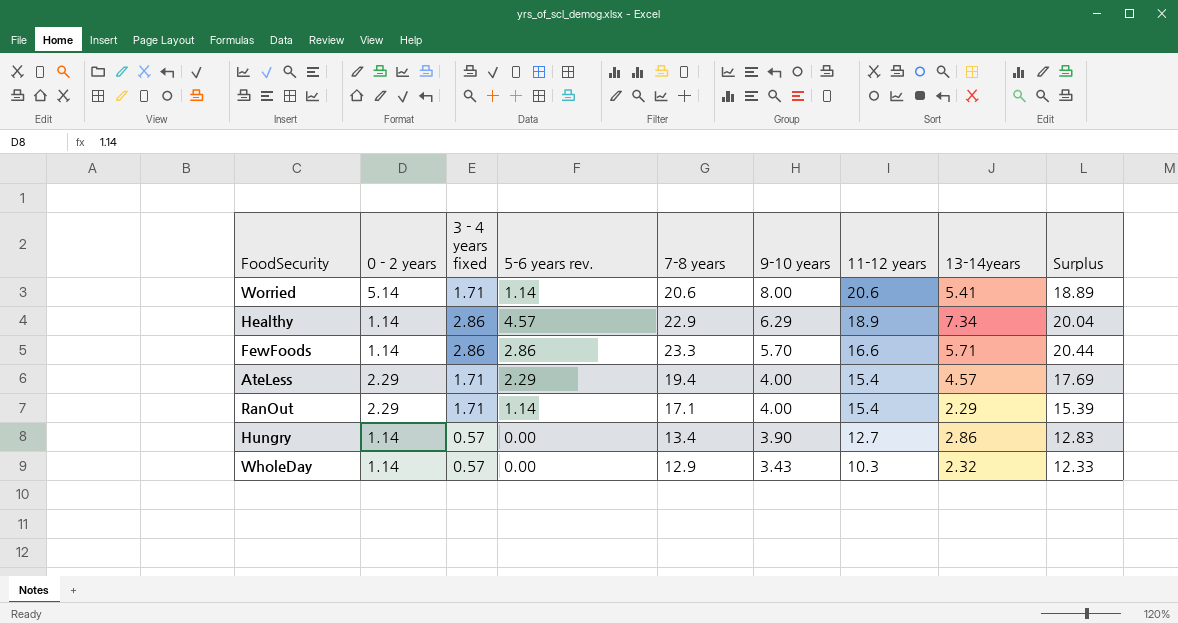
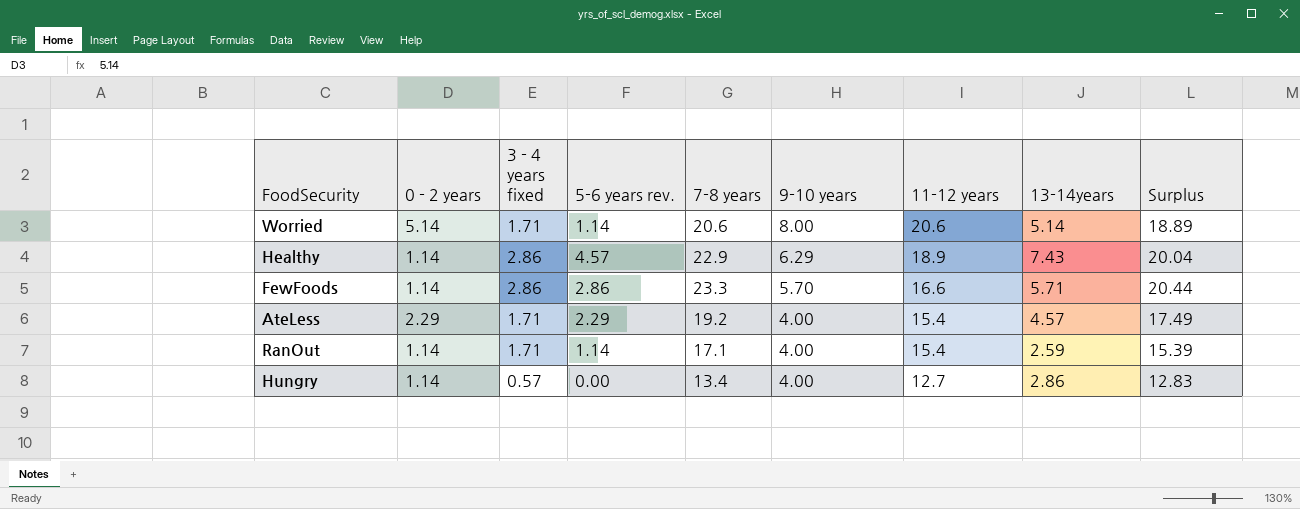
row WholeDay: 1.14 | 0.57 | 0.00 | 12.9 | 3.43 | 10.3 | 2.32 | 12.33 -> none
Worried | 13-14years: 5.41 -> 5.14
Healthy | 13-14years: 7.34 -> 7.43
AteLess | 7-8 years: 19.4 -> 19.2
AteLess | Surplus: 17.69 -> 17.49
RanOut | 0 - 2 years: 2.29 -> 1.14
RanOut | 13-14years: 2.29 -> 2.59
Hungry | 9-10 years: 3.90 -> 4.00

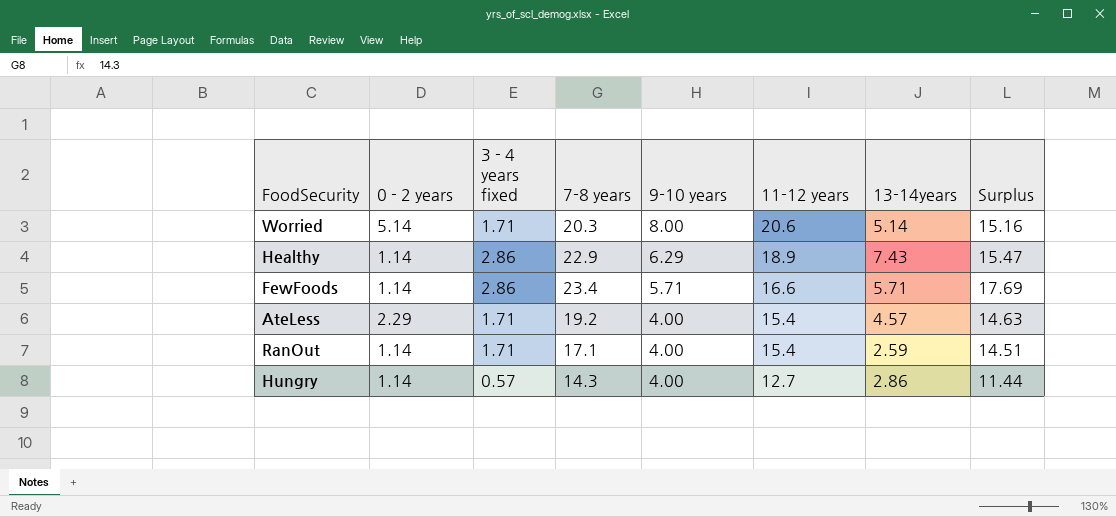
column 5-6 years rev. | position: 4 -> none
column Surplus | formula: [7-8 years] - [3 - 4 years fixed] -> [7-8 years] - [13-14years]
Worried | 7-8 years: 20.6 -> 20.3
FewFoods | 7-8 years: 23.3 -> 23.4
FewFoods | 9-10 years: 5.70 -> 5.71
Hungry | 7-8 years: 13.4 -> 14.3

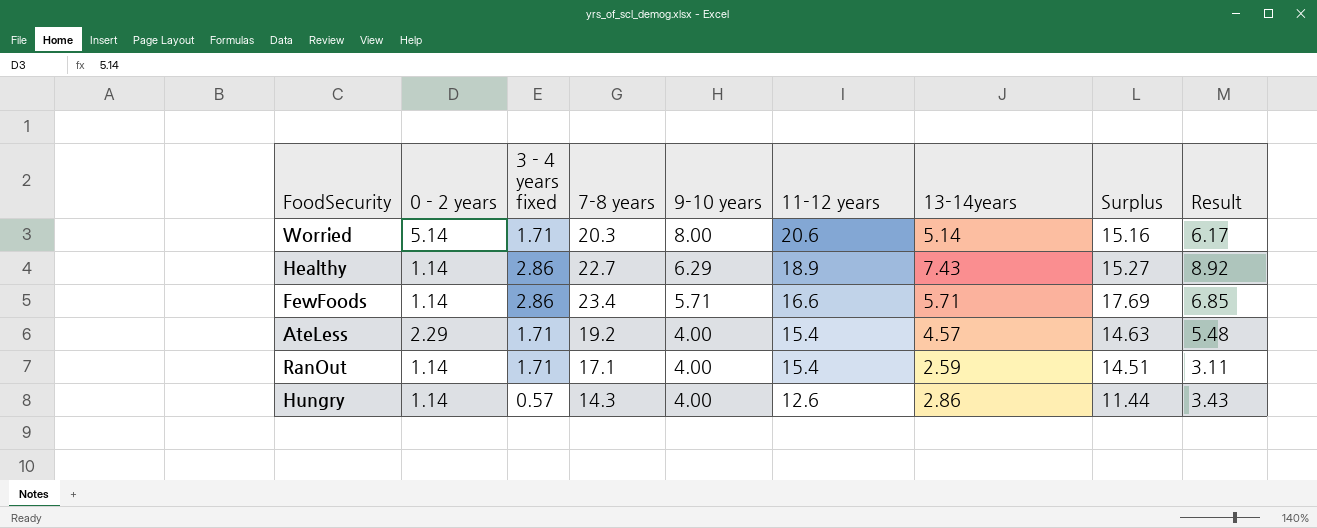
column Result | formula: none -> [13-14years] * 1.2
Healthy | 7-8 years: 22.9 -> 22.7
Healthy | Surplus: 15.47 -> 15.27
Hungry | 11-12 years: 12.7 -> 12.6

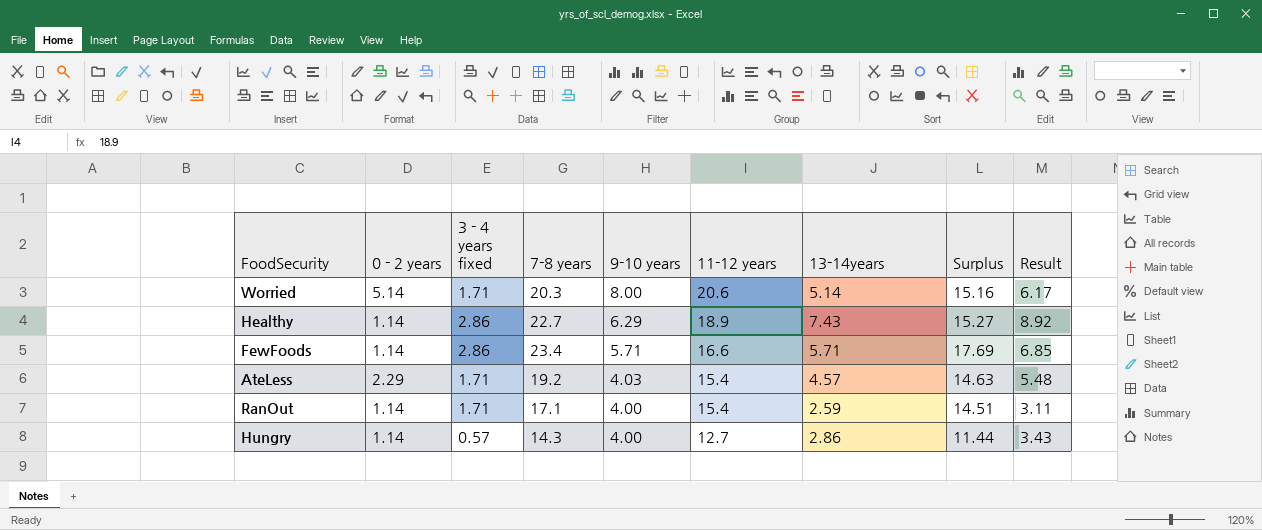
AteLess | 9-10 years: 4.00 -> 4.03
Hungry | 11-12 years: 12.6 -> 12.7

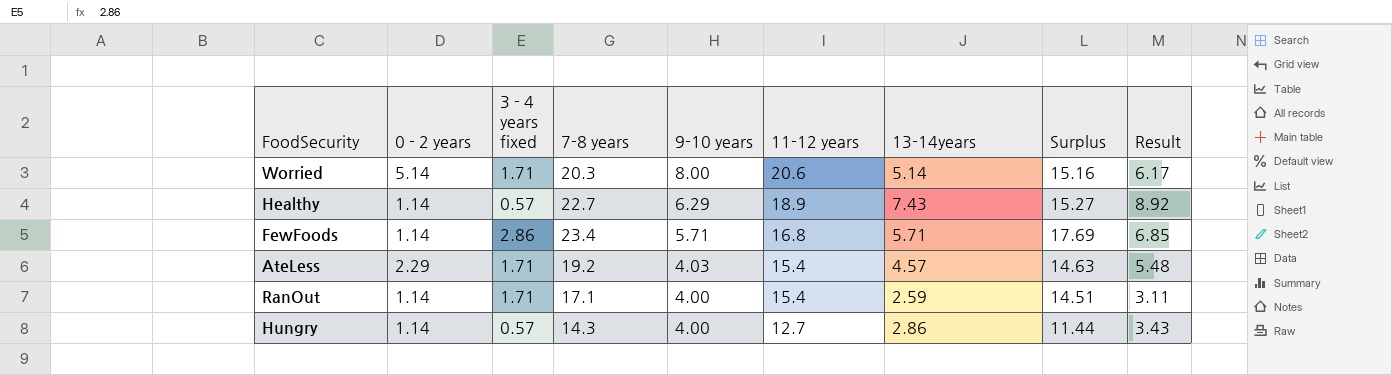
Healthy | 3 - 4 years fixed: 2.86 -> 0.57
FewFoods | 11-12 years: 16.6 -> 16.8

